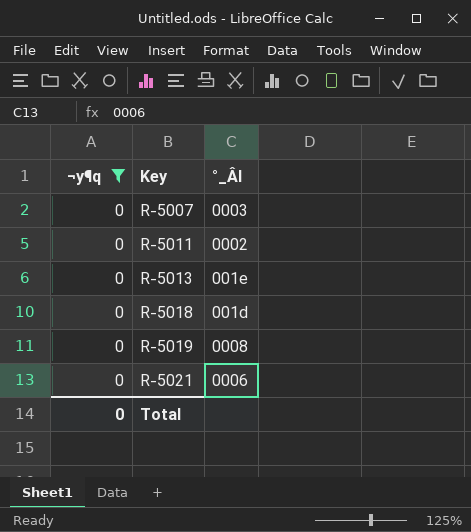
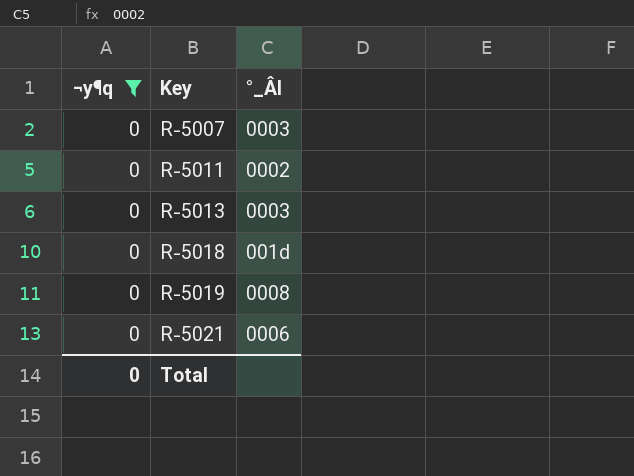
R-5013 | °_ÂI: 001e -> 0003

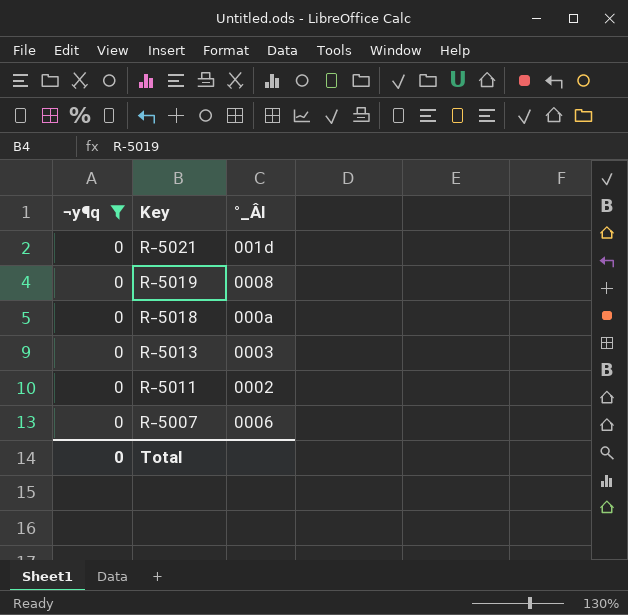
row order: Key ascending -> Key descending
R-5021 | °_ÂI: 0006 -> 001d
R-5018 | °_ÂI: 001d -> 000a
R-5007 | °_ÂI: 0003 -> 0006

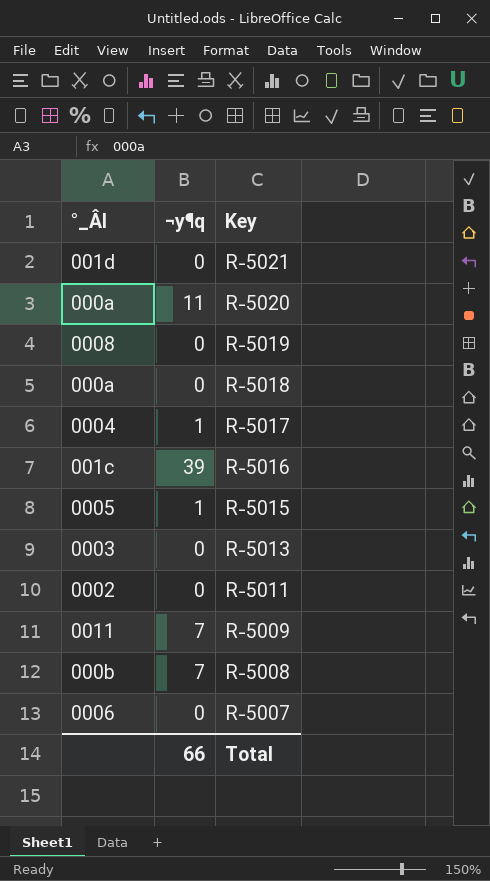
filter: ¬y¶q = 0 -> none
column °_ÂI | position: 3 -> 1
Total | ¬y¶q: 0 -> 66

